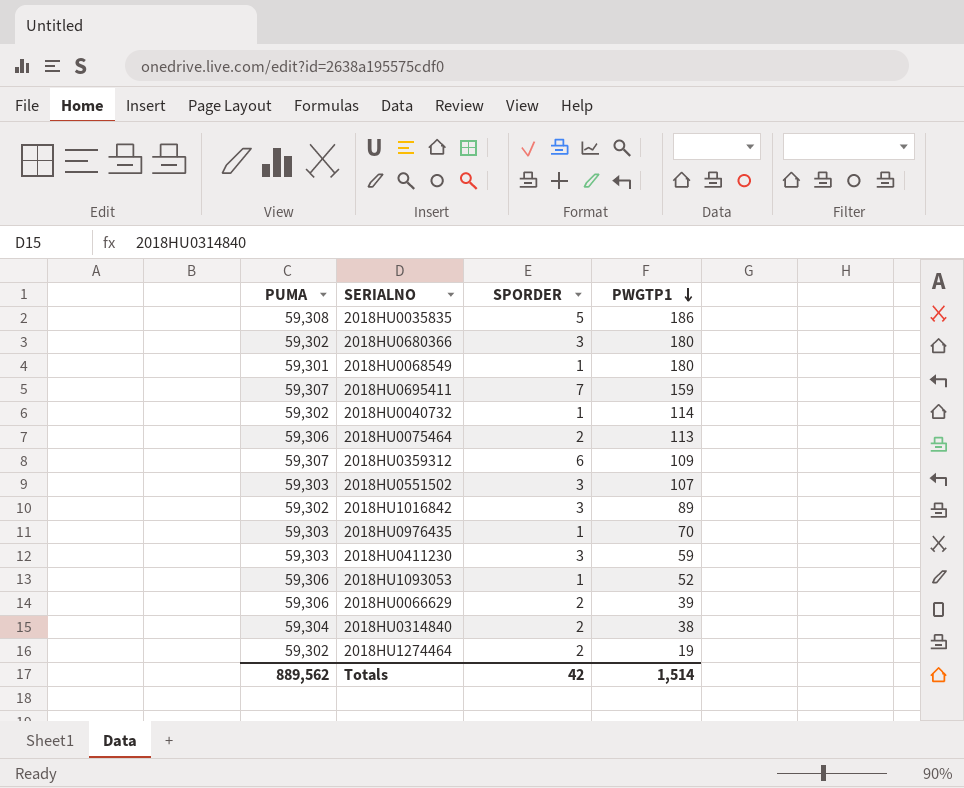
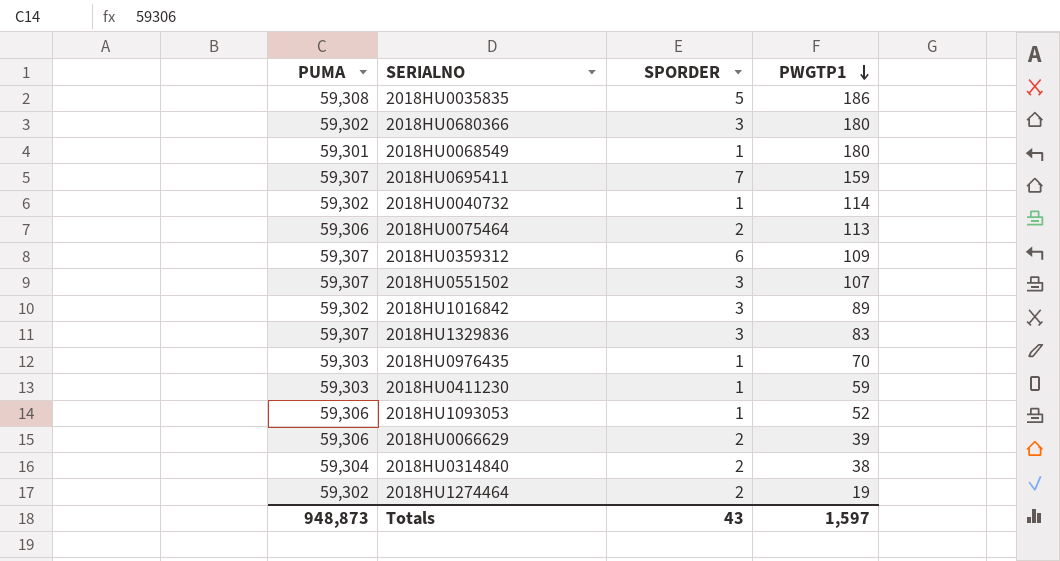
2018HU0551502 | PUMA: 59,303 -> 59,307
row 2018HU1329836: none -> 59,307 | 3 | 83
2018HU0411230 | SPORDER: 3 -> 1
Totals | PUMA: 889,562 -> 948,873
Totals | SPORDER: 42 -> 43
Totals | PWGTP1: 1,514 -> 1,597

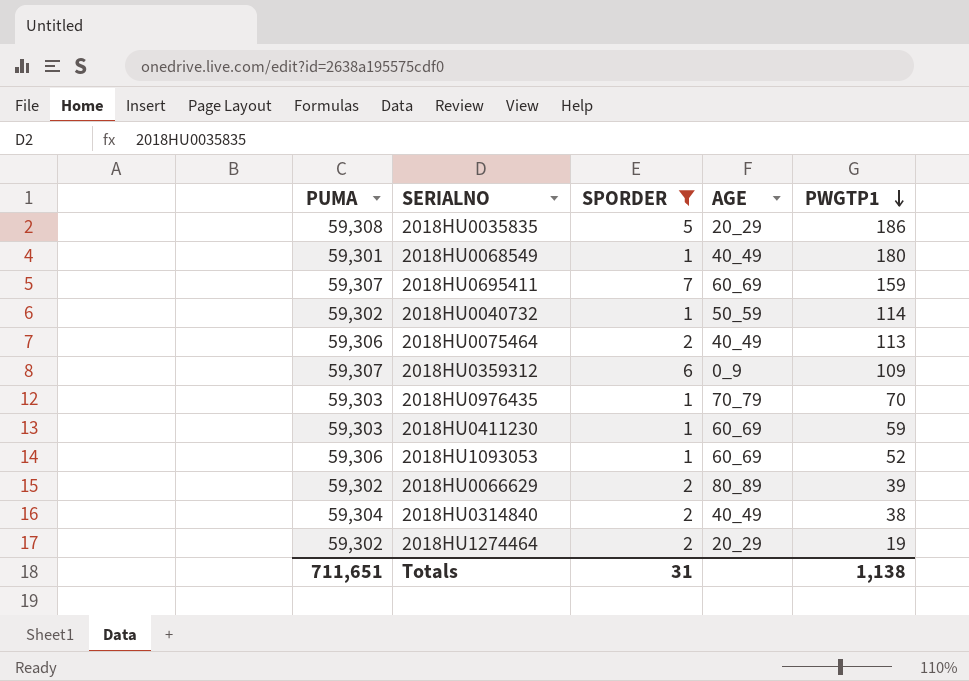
filter: none -> SPORDER != 3
column AGE | position: none -> 4
2018HU0066629 | PUMA: 59,306 -> 59,302
Totals | PUMA: 948,873 -> 711,651
Totals | SPORDER: 43 -> 31
Totals | PWGTP1: 1,597 -> 1,138

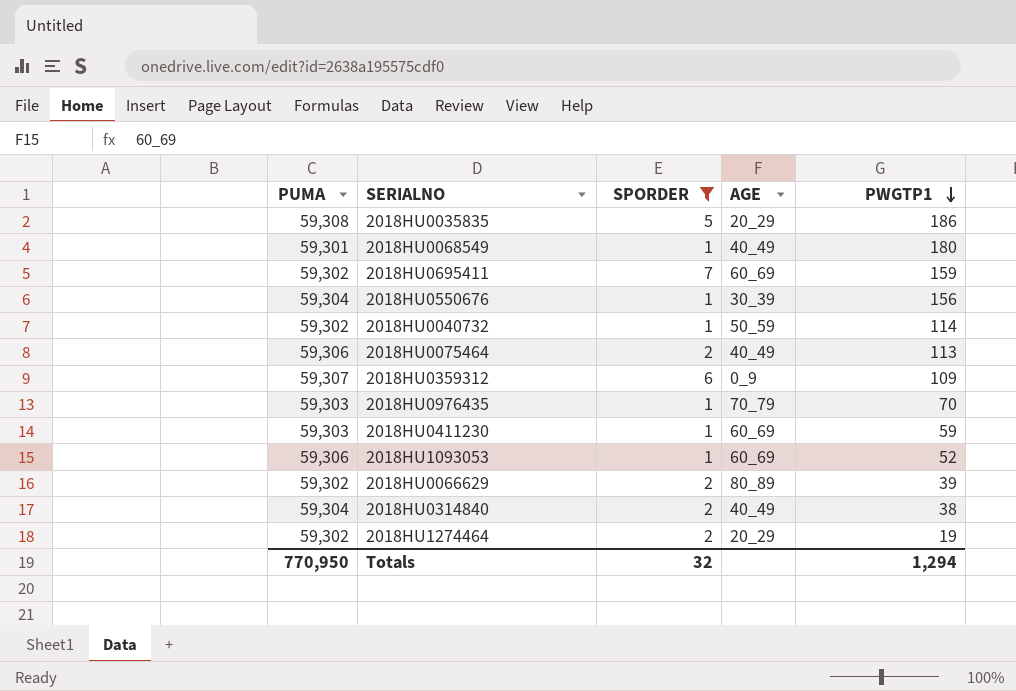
2018HU0695411 | PUMA: 59,307 -> 59,302
row 2018HU0550676: none -> 59,304 | 1 | 30_39 | 156
Totals | PUMA: 711,651 -> 770,950
Totals | SPORDER: 31 -> 32
Totals | PWGTP1: 1,138 -> 1,294

